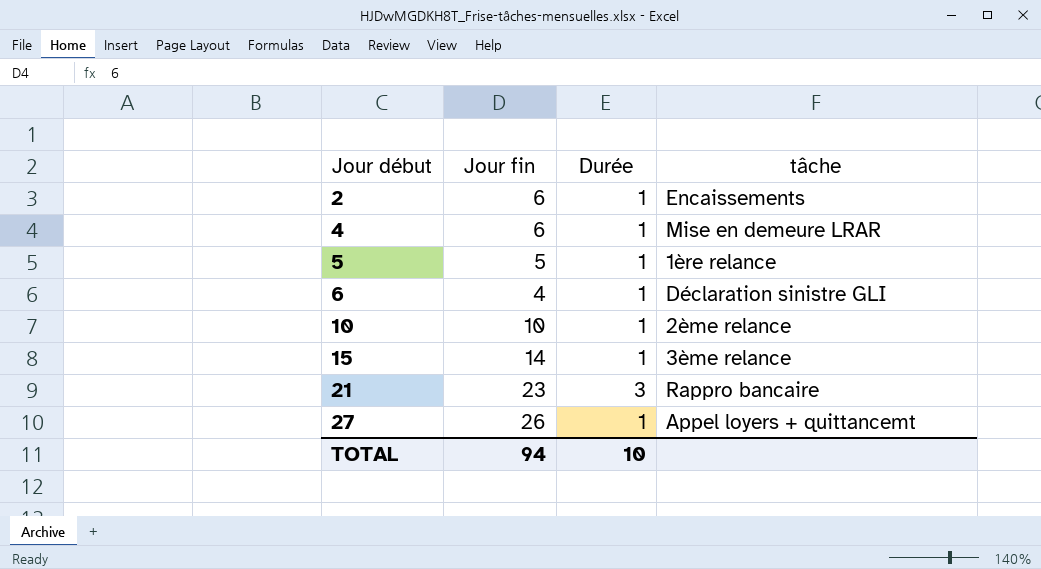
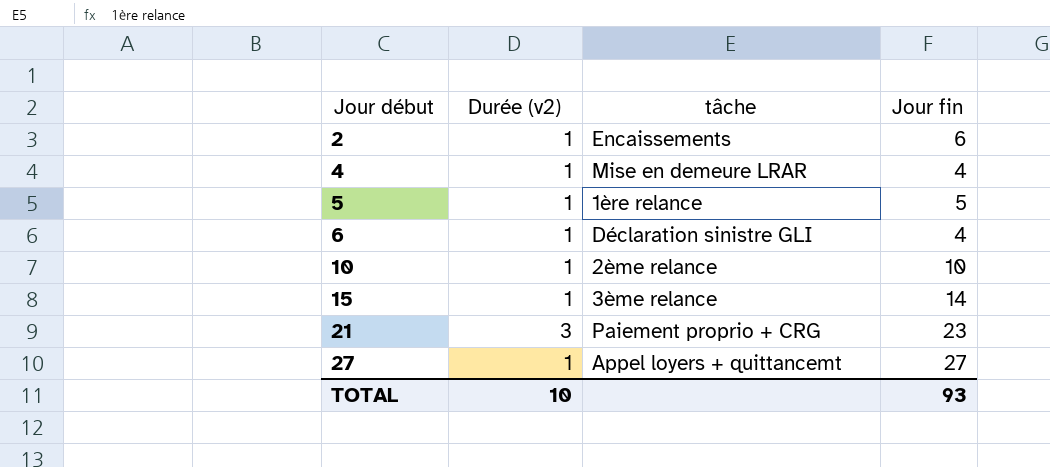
column name: Durée -> Durée (v2)
column Jour fin | position: 2 -> 4
4 | Jour fin: 6 -> 4
21 | tâche: Rappro bancaire -> Paiement proprio + CRG
27 | Jour fin: 26 -> 27
TOTAL | Jour fin: 94 -> 93

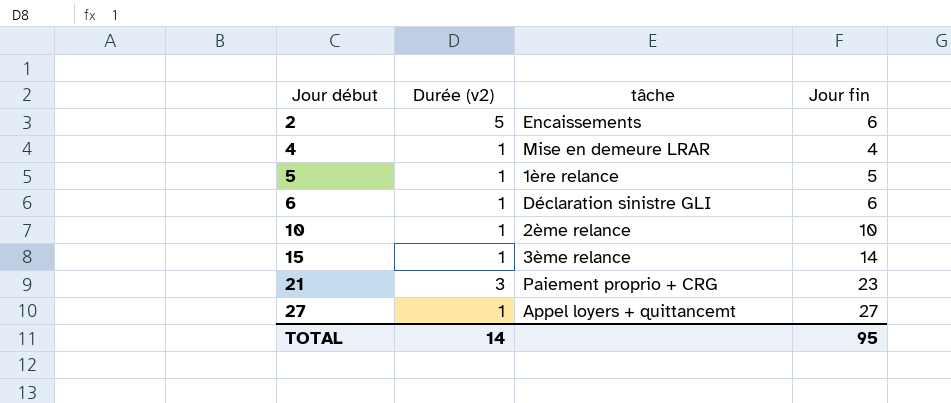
2 | Durée (v2): 1 -> 5
6 | Jour fin: 4 -> 6
TOTAL | Durée (v2): 10 -> 14
TOTAL | Jour fin: 93 -> 95

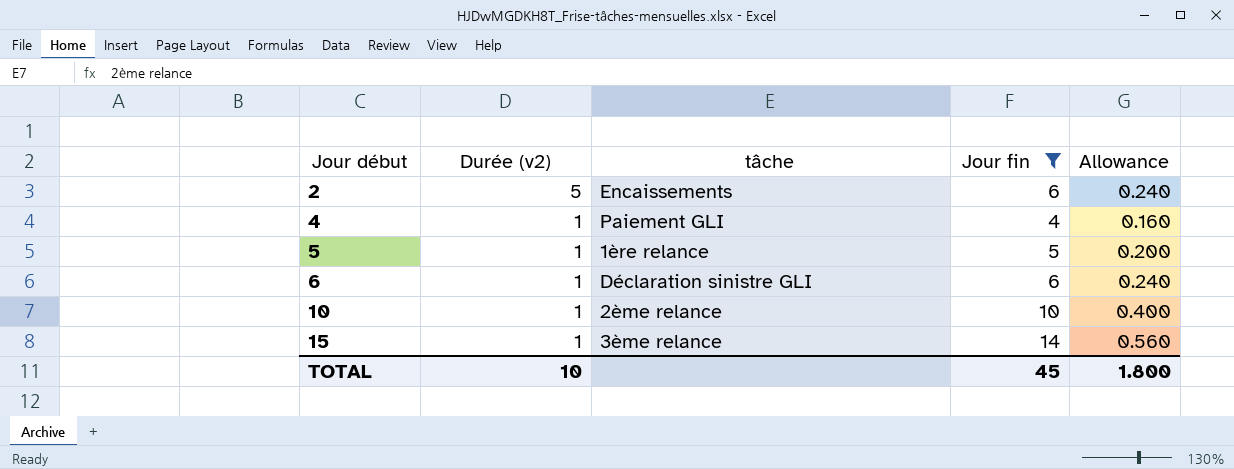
filter: none -> Jour fin <= 14
column Allowance | formula: none -> [Jour fin] * 0.04
4 | tâche: Mise en demeure LRAR -> Paiement GLI
TOTAL | Durée (v2): 14 -> 10
TOTAL | Jour fin: 95 -> 45

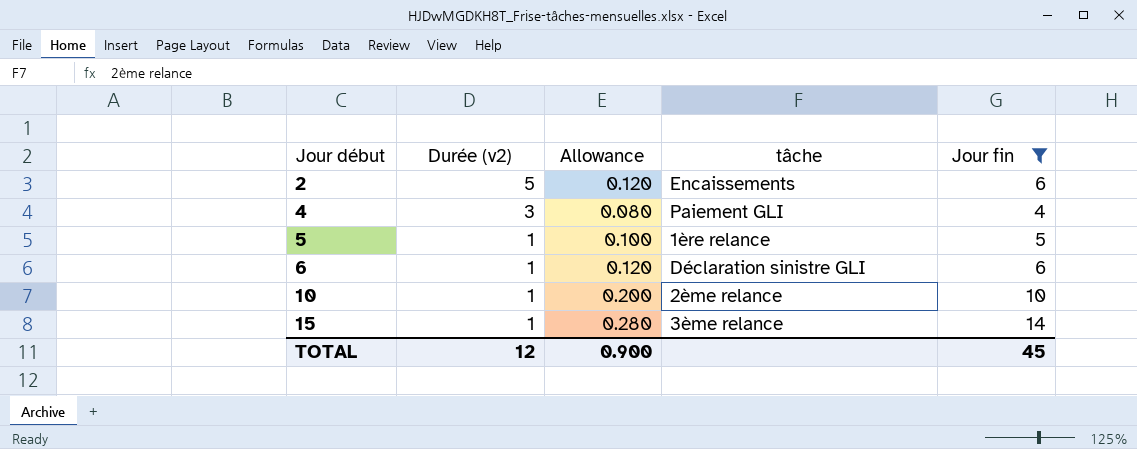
column Allowance | formula: [Jour fin] * 0.04 -> [Jour fin] * 0.02
column Allowance | position: 5 -> 3
4 | Durée (v2): 1 -> 3
TOTAL | Durée (v2): 10 -> 12
TOTAL | Allowance: 1.800 -> 0.900

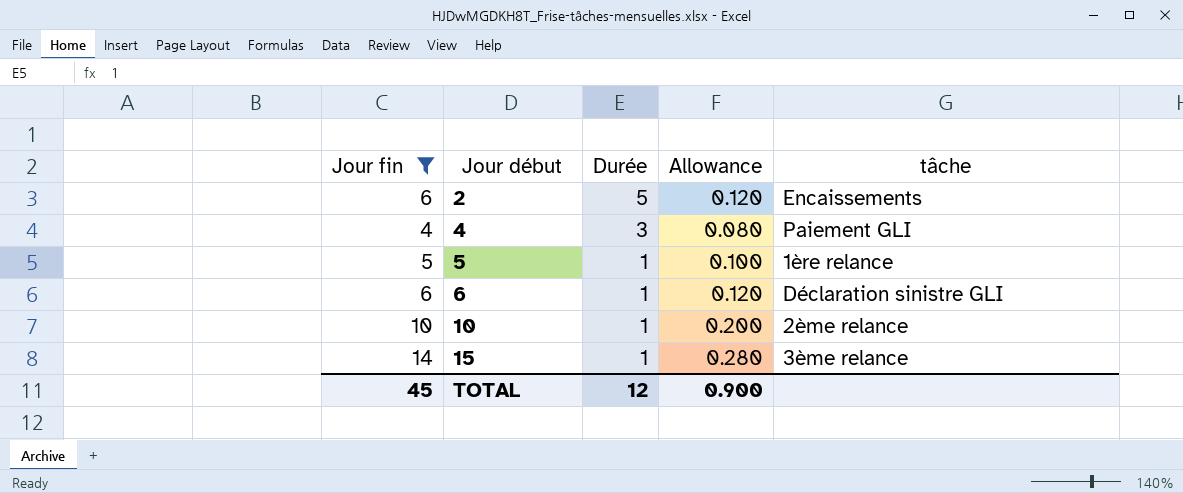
column Jour fin | position: 5 -> 1
column name: Durée (v2) -> Durée

